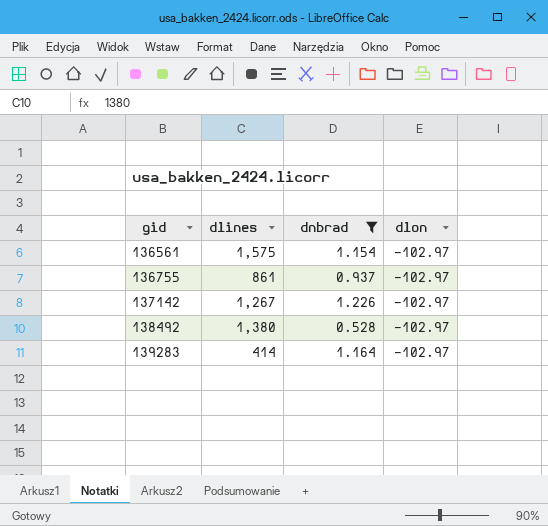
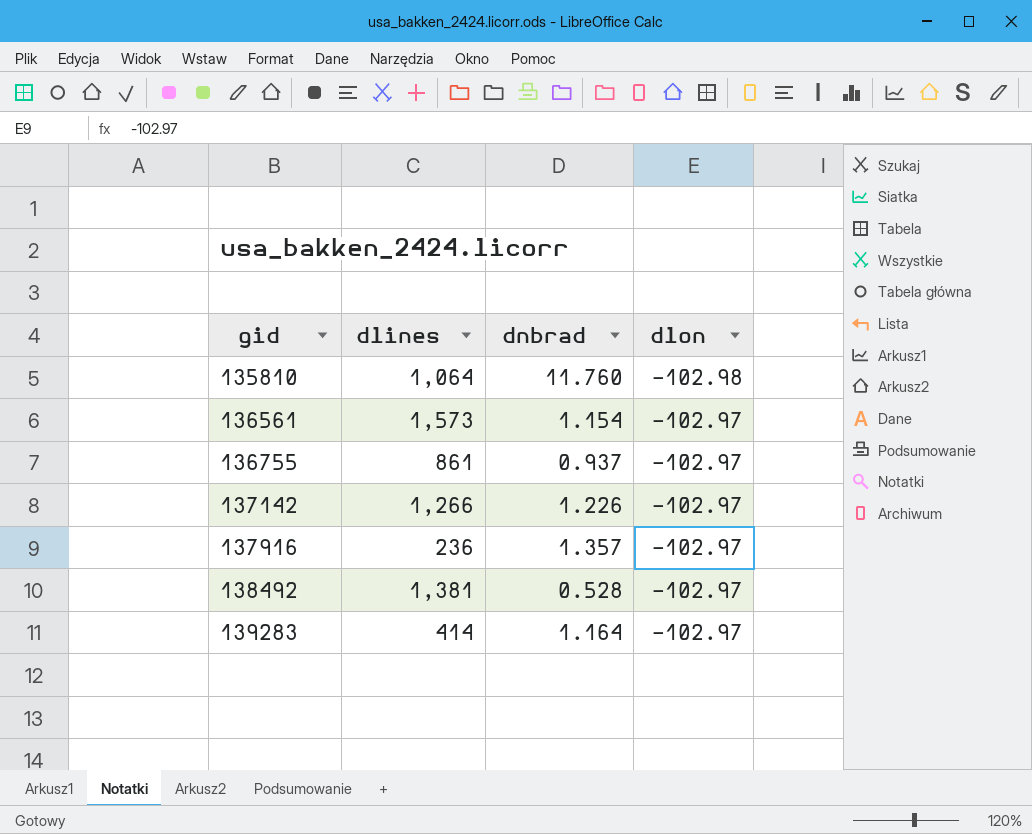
filter: dnbrad <= 1.226 -> none
136561 | dlines: 1,575 -> 1,573
137142 | dlines: 1,267 -> 1,266
138492 | dlines: 1,380 -> 1,381

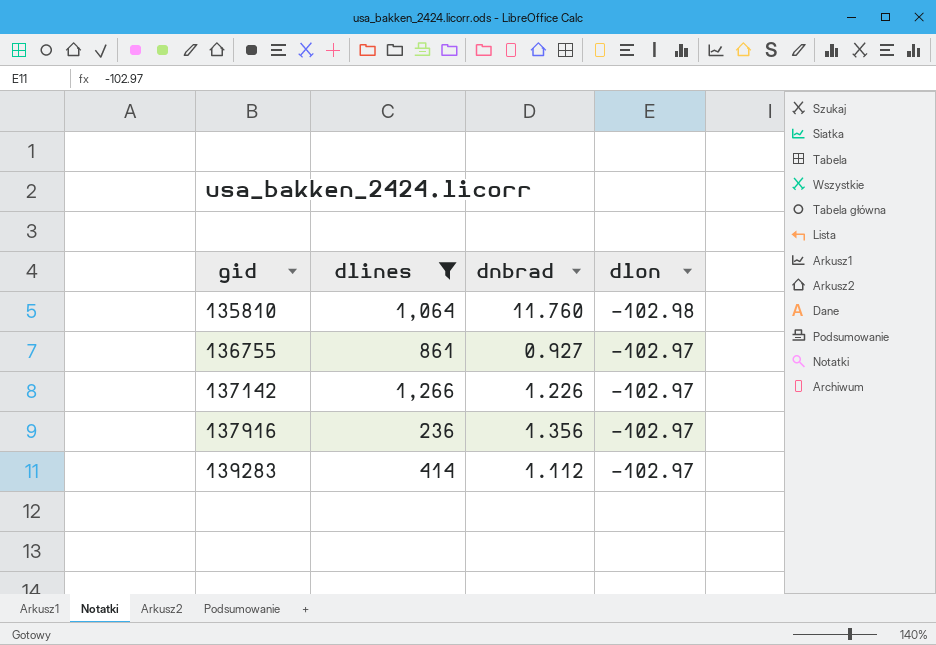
filter: none -> dlines <= 1,266
136755 | dnbrad: 0.937 -> 0.927
137916 | dnbrad: 1.357 -> 1.356
139283 | dnbrad: 1.164 -> 1.112

